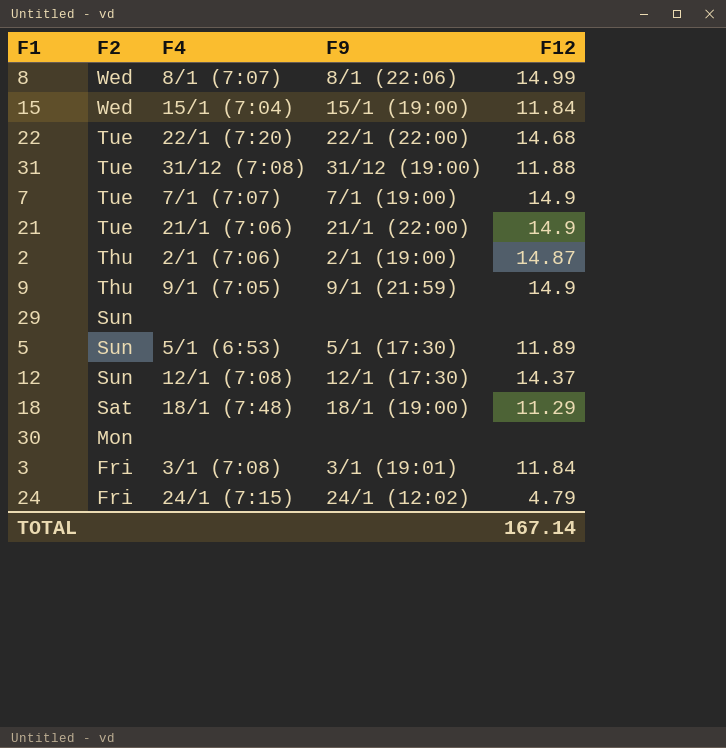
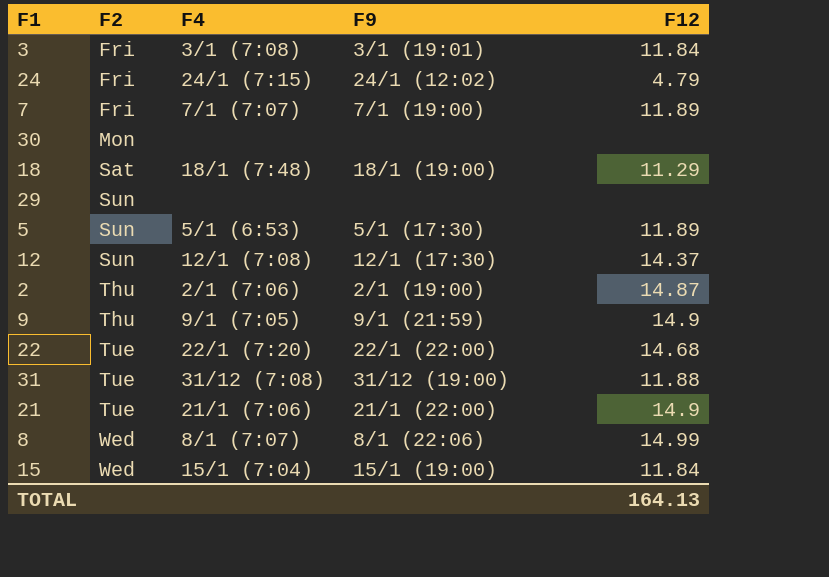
row order: F2 descending -> F2 ascending
7 | F2: Tue -> Fri
7 | F12: 14.9 -> 11.89
TOTAL | F12: 167.14 -> 164.13

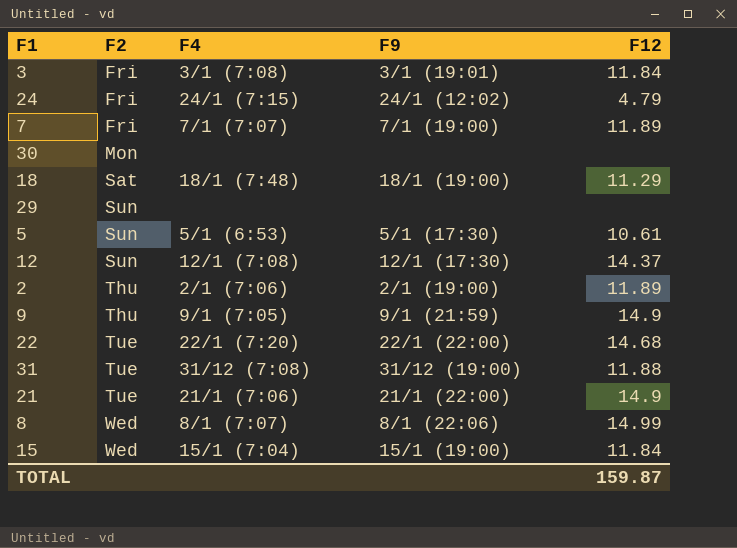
5 | F12: 11.89 -> 10.61
2 | F12: 14.87 -> 11.89
TOTAL | F12: 164.13 -> 159.87

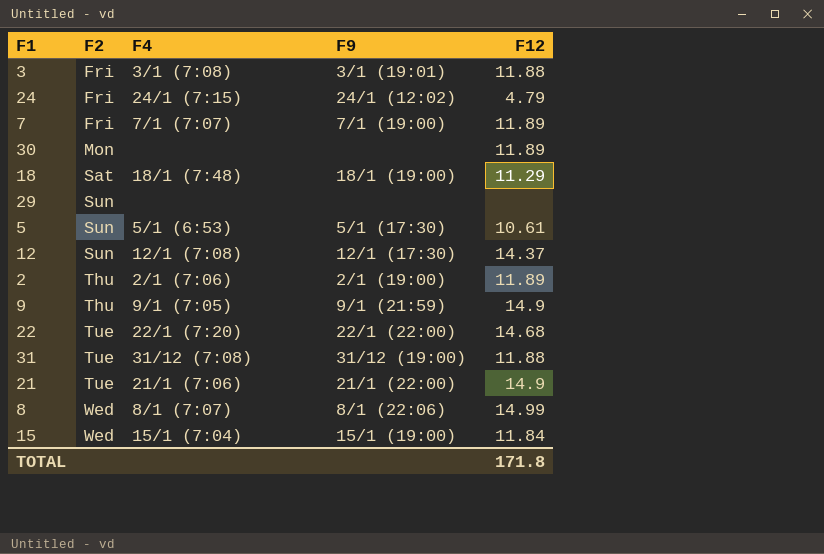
3 | F12: 11.84 -> 11.88
30 | F12: none -> 11.89
TOTAL | F12: 159.87 -> 171.8

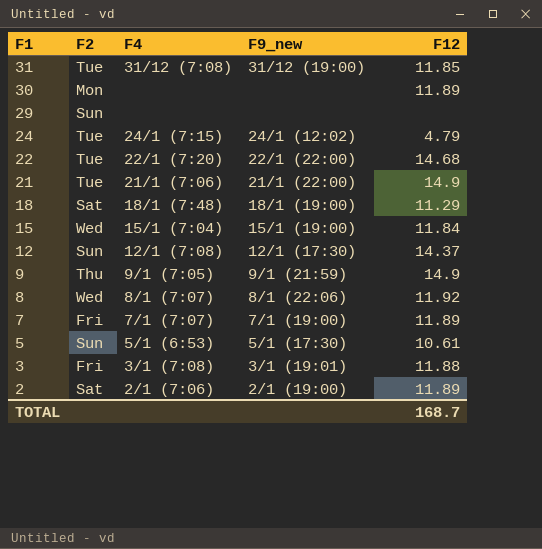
row order: F2 ascending -> F1 descending
column name: F9 -> F9_new
31 | F12: 11.88 -> 11.85
24 | F2: Fri -> Tue
8 | F12: 14.99 -> 11.92
2 | F2: Thu -> Sat
TOTAL | F12: 171.8 -> 168.7

